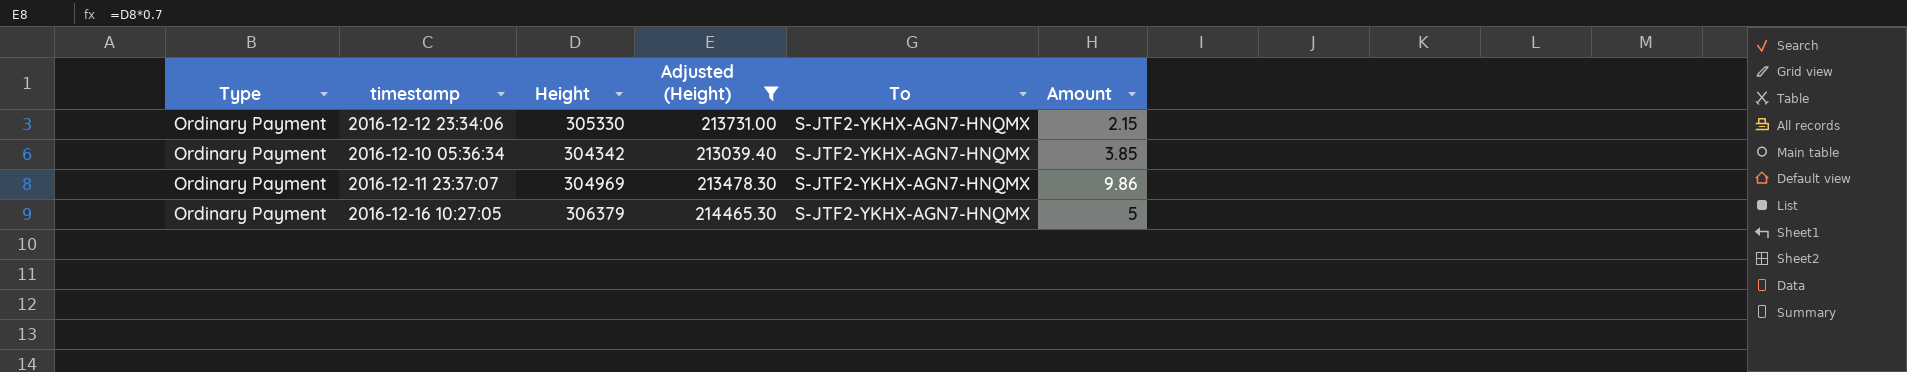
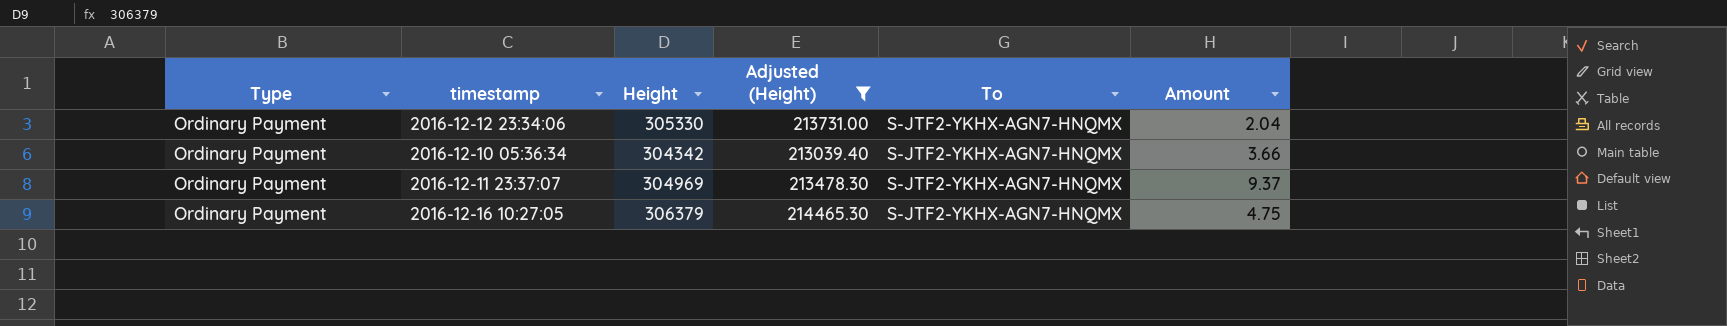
2016-12-12 23:34:06 | Amount: 2.15 -> 2.04
2016-12-10 05:36:34 | Amount: 3.85 -> 3.66
2016-12-11 23:37:07 | Amount: 9.86 -> 9.37
2016-12-16 10:27:05 | Amount: 5 -> 4.75

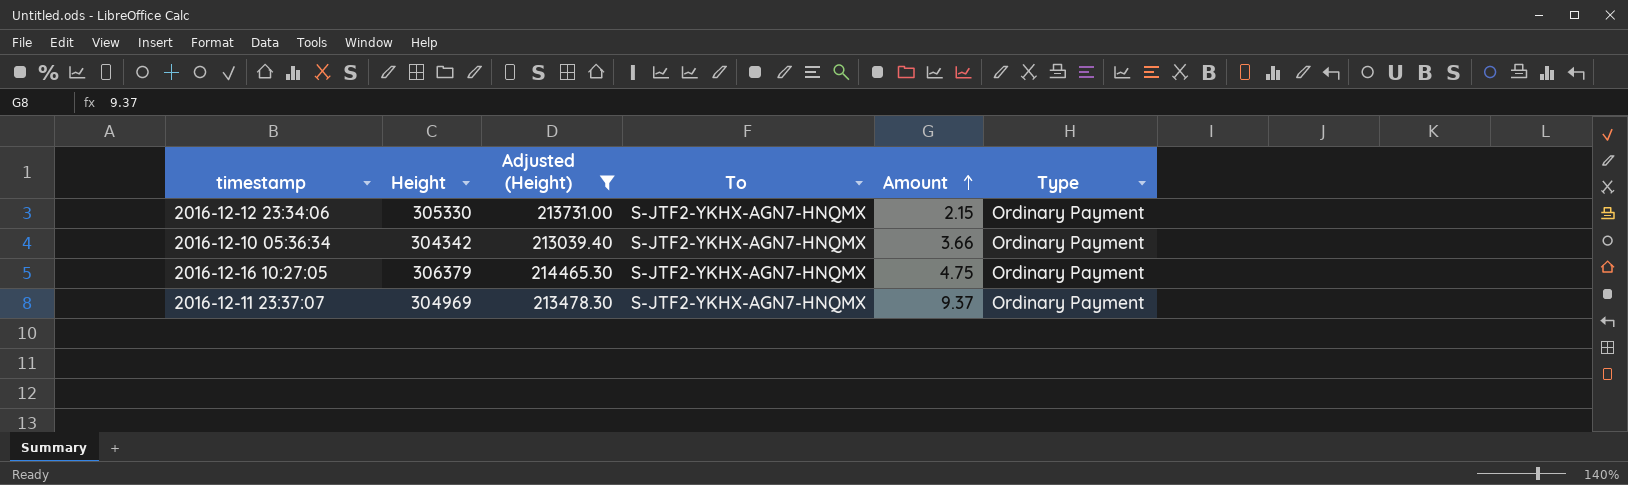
row order: none -> Amount ascending
column Type | position: 1 -> 6
2016-12-12 23:34:06 | Amount: 2.04 -> 2.15

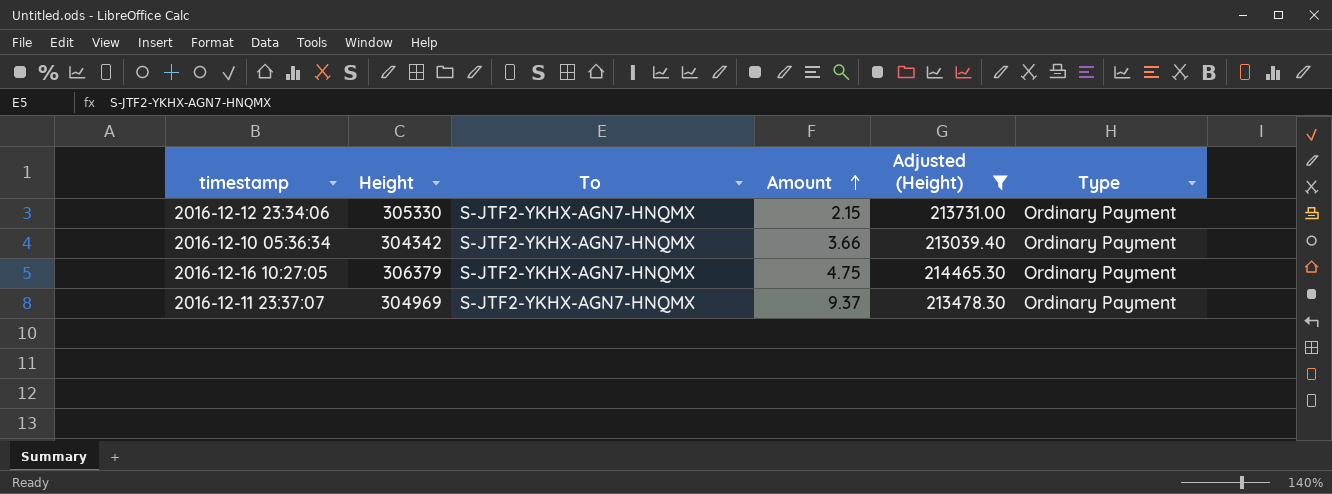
column Adjusted (Height) | position: 3 -> 5

